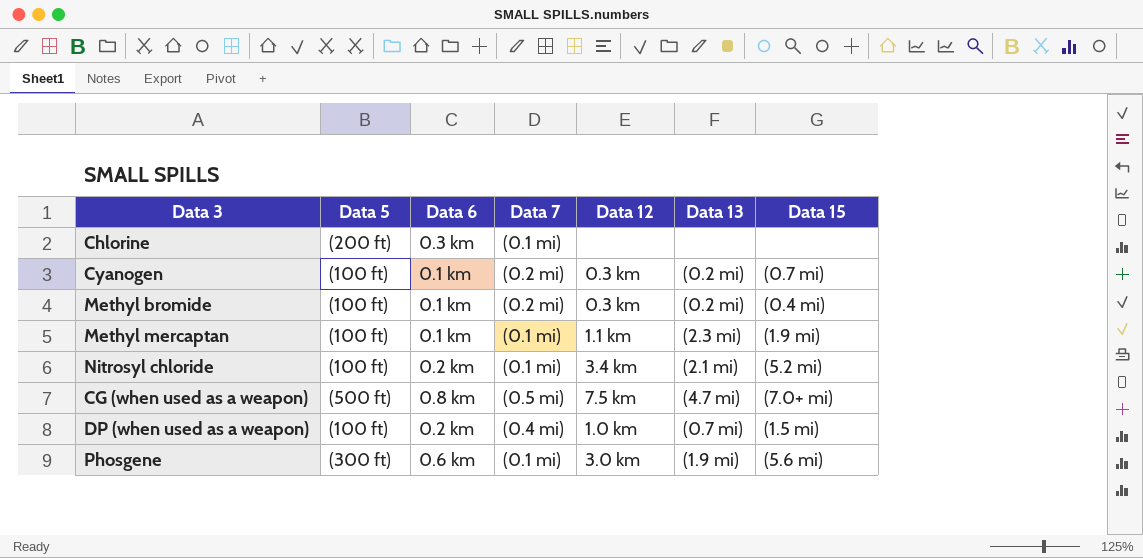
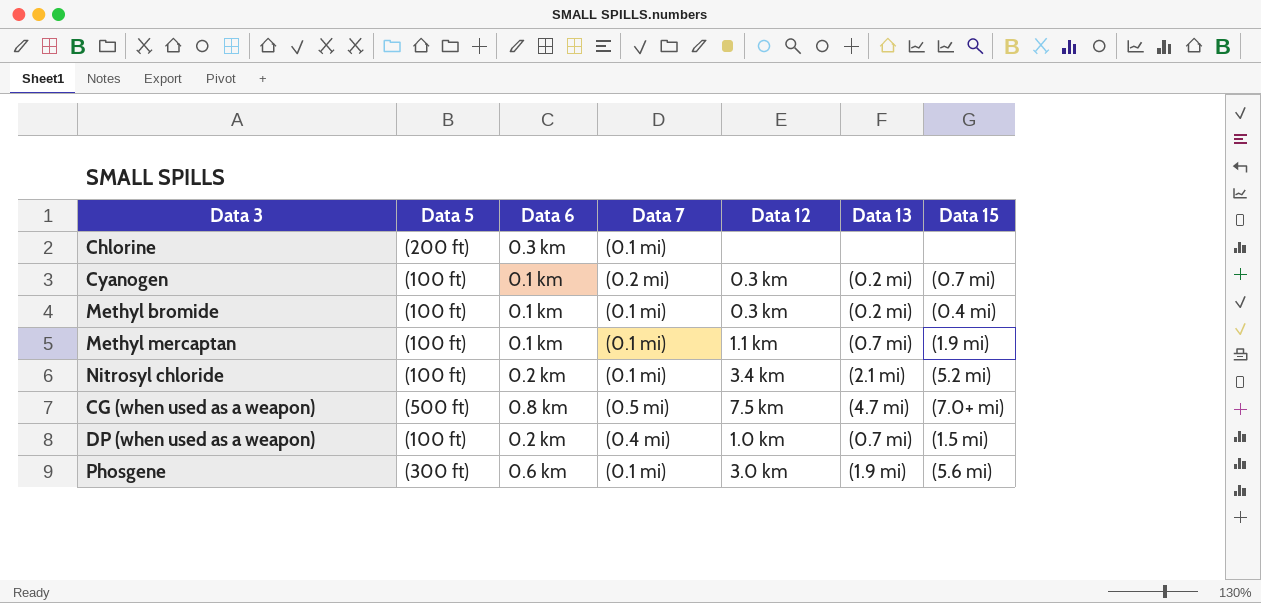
Methyl bromide | Data 7: (0.2 mi) -> (0.1 mi)
Methyl mercaptan | Data 13: (2.3 mi) -> (0.7 mi)

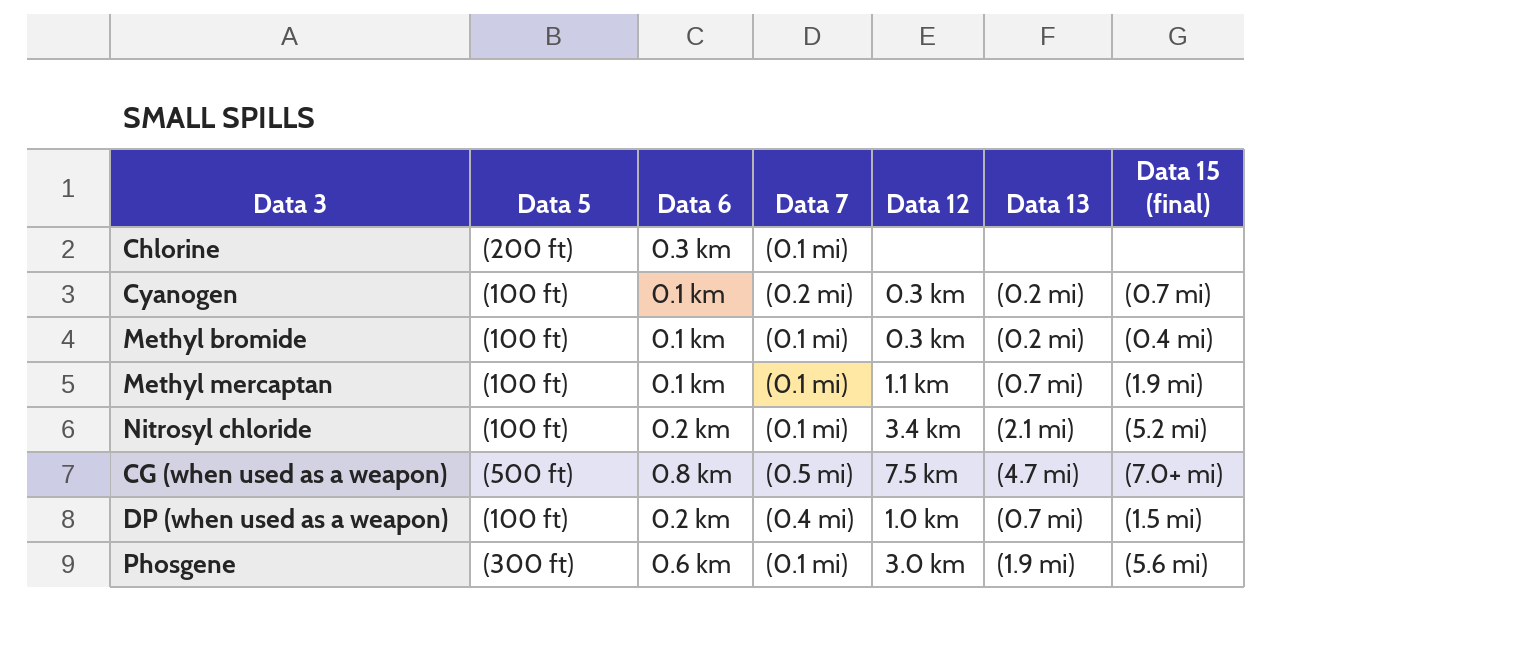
column name: Data 15 -> Data 15 (final)

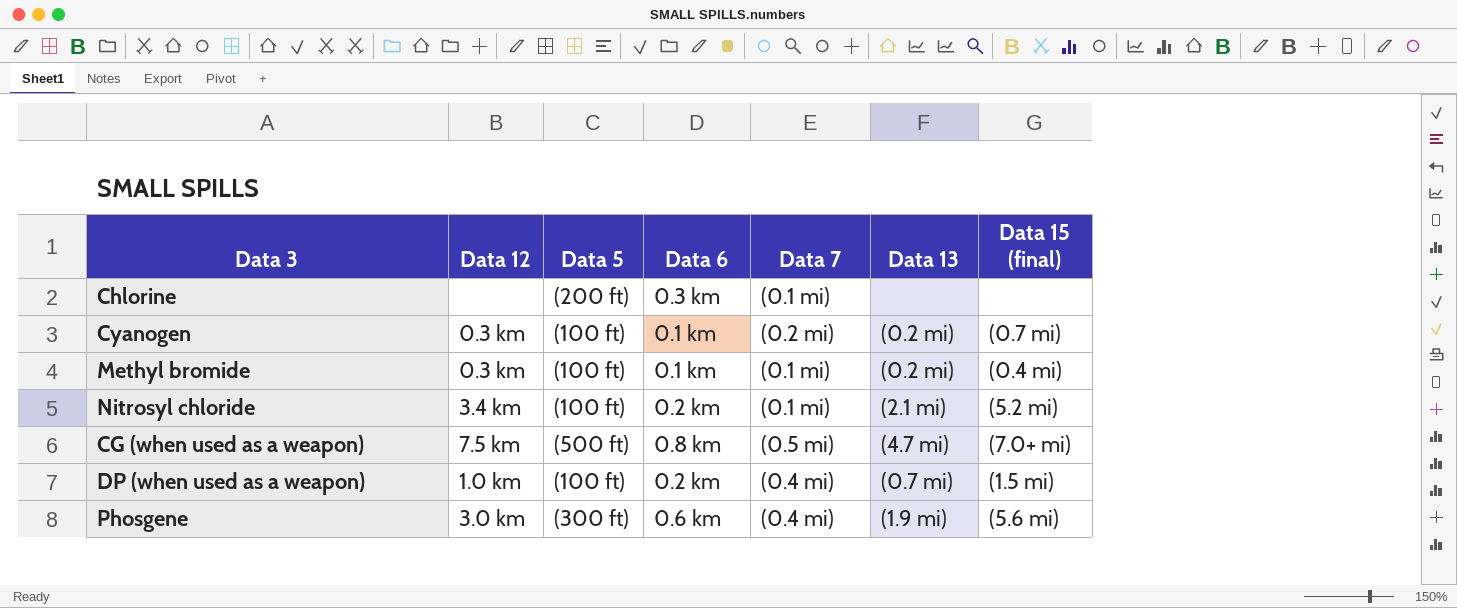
column Data 12 | position: 5 -> 2
row Methyl mercaptan: (100 ft) | 0.1 km | (0.1 mi) | 1.1 km | (0.7 mi) | (1.9 mi) -> none
Phosgene | Data 7: (0.1 mi) -> (0.4 mi)

